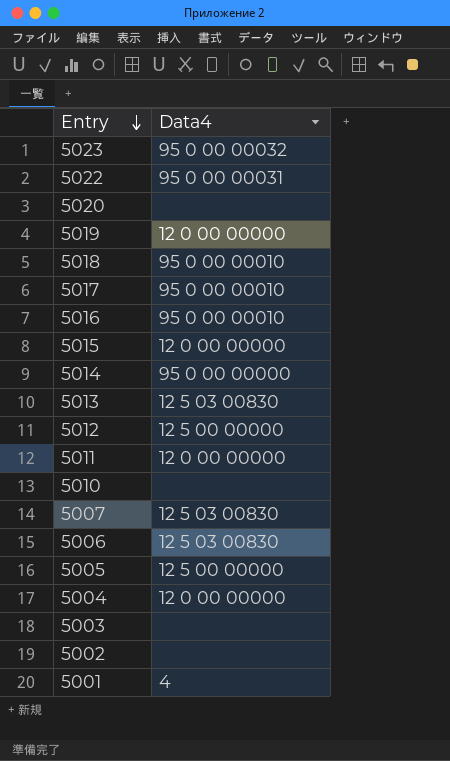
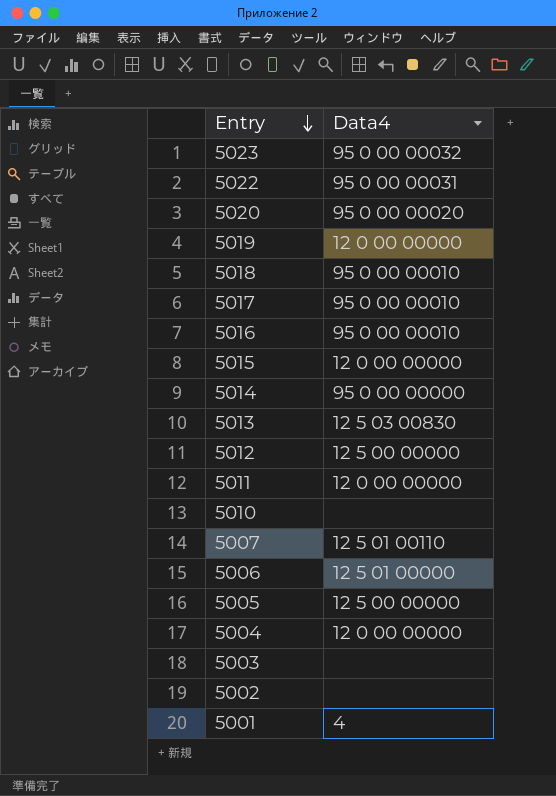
5020 | Data4: none -> 95 0 00 00020
5007 | Data4: 12 5 03 00830 -> 12 5 01 00110
5006 | Data4: 12 5 03 00830 -> 12 5 01 00000

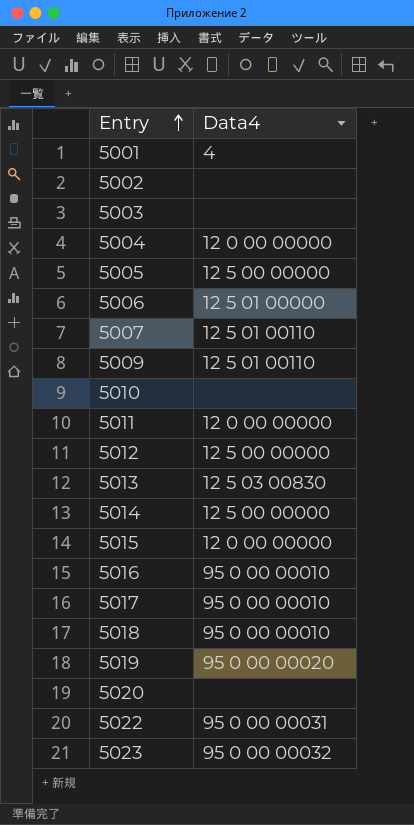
row order: Entry descending -> Entry ascending
row 5009: none -> 12 5 01 00110
5014 | Data4: 95 0 00 00000 -> 12 5 00 00000
5019 | Data4: 12 0 00 00000 -> 95 0 00 00020
5020 | Data4: 95 0 00 00020 -> none

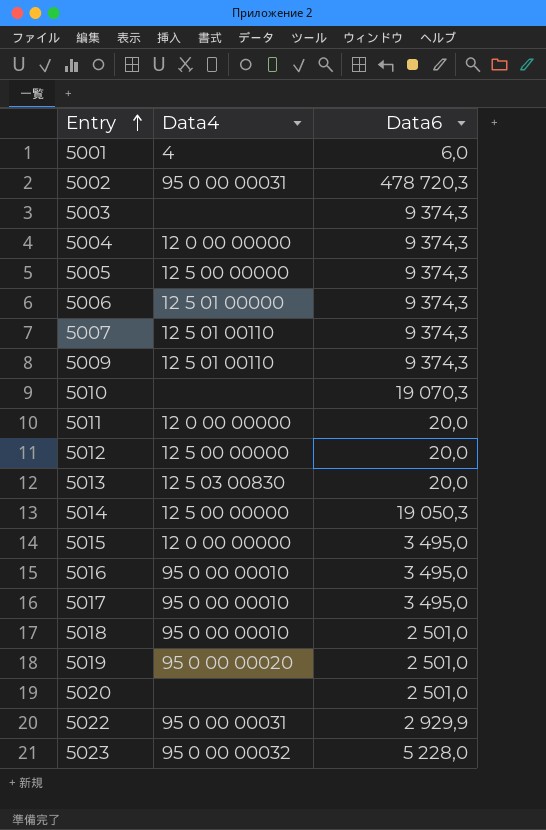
column Data6 | position: none -> 3
5002 | Data4: none -> 95 0 00 00031

